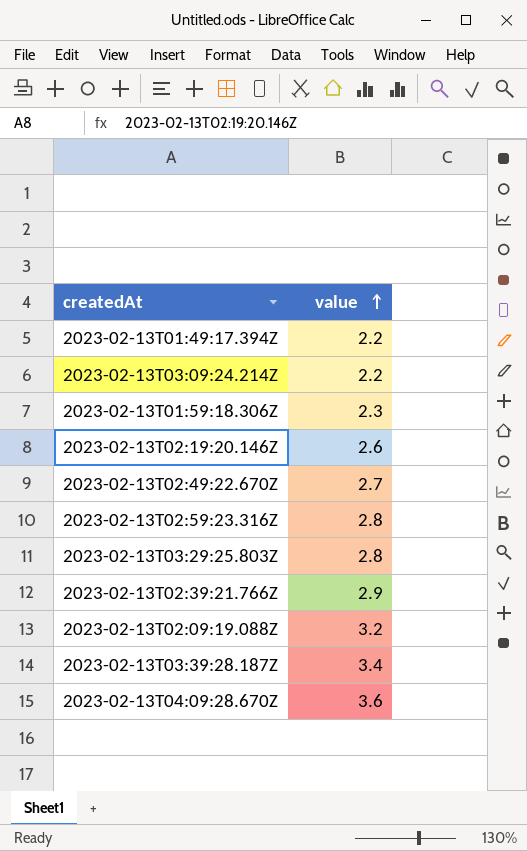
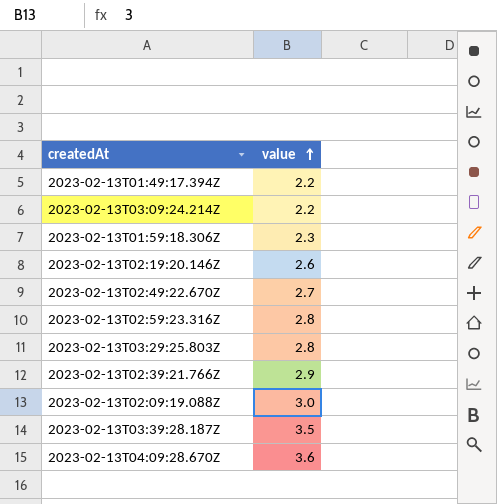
2023-02-13T02:09:19.088Z | value: 3.2 -> 3.0
2023-02-13T03:39:28.187Z | value: 3.4 -> 3.5

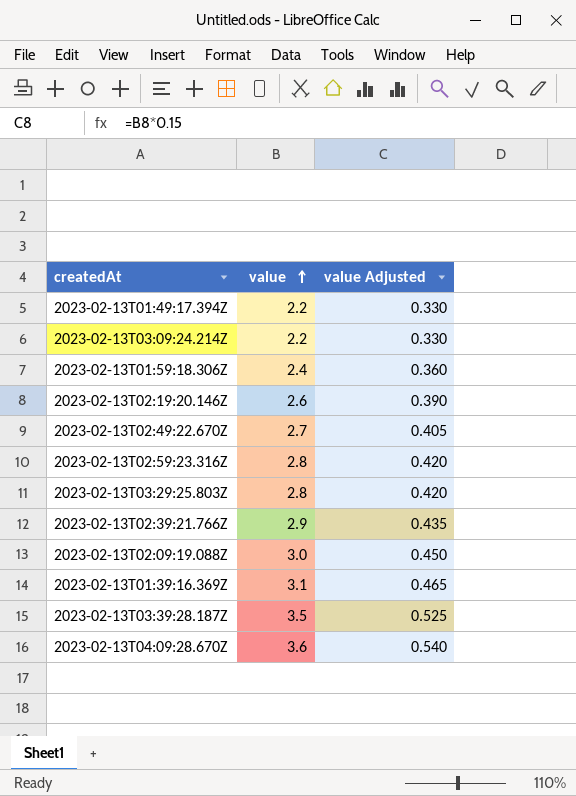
column value Adjusted | formula: none -> [value] * 0.15
2023-02-13T01:59:18.306Z | value: 2.3 -> 2.4
row 2023-02-13T01:39:16.369Z: none -> 3.1 | 0.465

